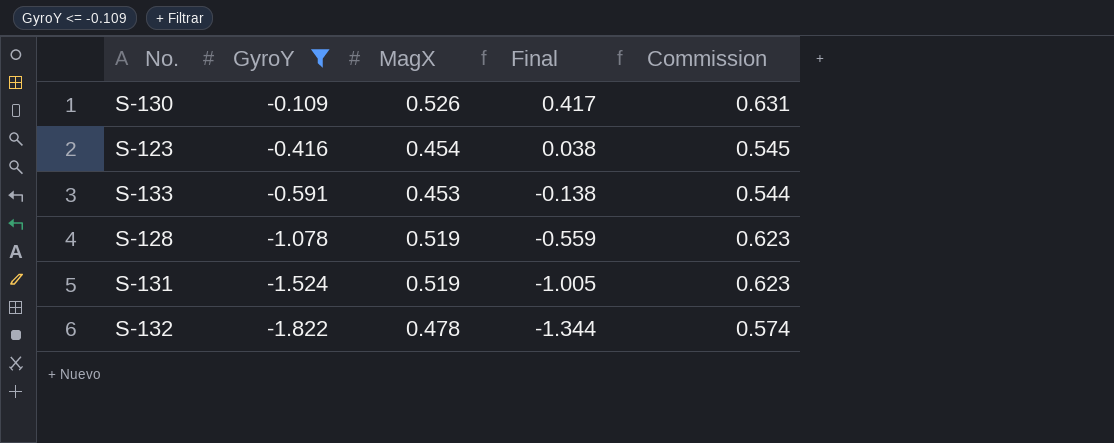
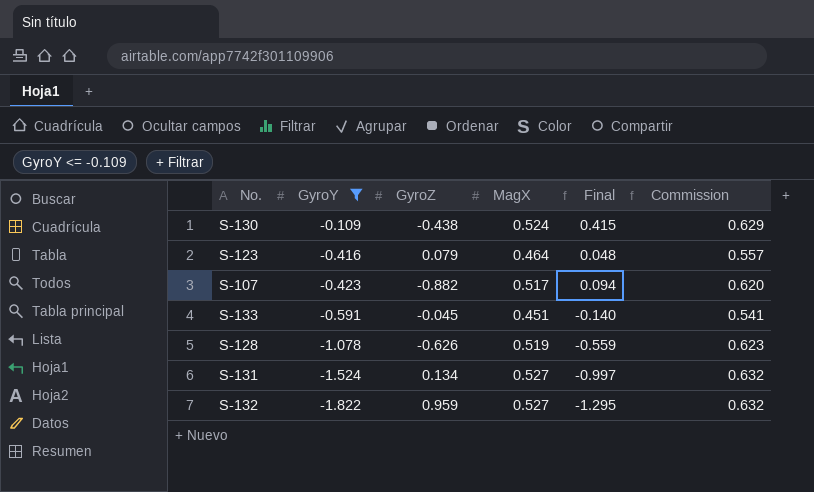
column GyroZ | position: none -> 3
S-130 | MagX: 0.526 -> 0.524
S-130 | Final: 0.417 -> 0.415
S-130 | Commission: 0.631 -> 0.629
S-123 | MagX: 0.454 -> 0.464
S-123 | Final: 0.038 -> 0.048
S-123 | Commission: 0.545 -> 0.557
row S-107: none -> -0.423 | -0.882 | 0.517 | 0.094 | 0.620
S-133 | MagX: 0.453 -> 0.451
S-133 | Final: -0.138 -> -0.140
S-133 | Commission: 0.544 -> 0.541
S-131 | MagX: 0.519 -> 0.527
S-131 | Final: -1.005 -> -0.997
S-131 | Commission: 0.623 -> 0.632
S-132 | MagX: 0.478 -> 0.527
S-132 | Final: -1.344 -> -1.295
S-132 | Commission: 0.574 -> 0.632

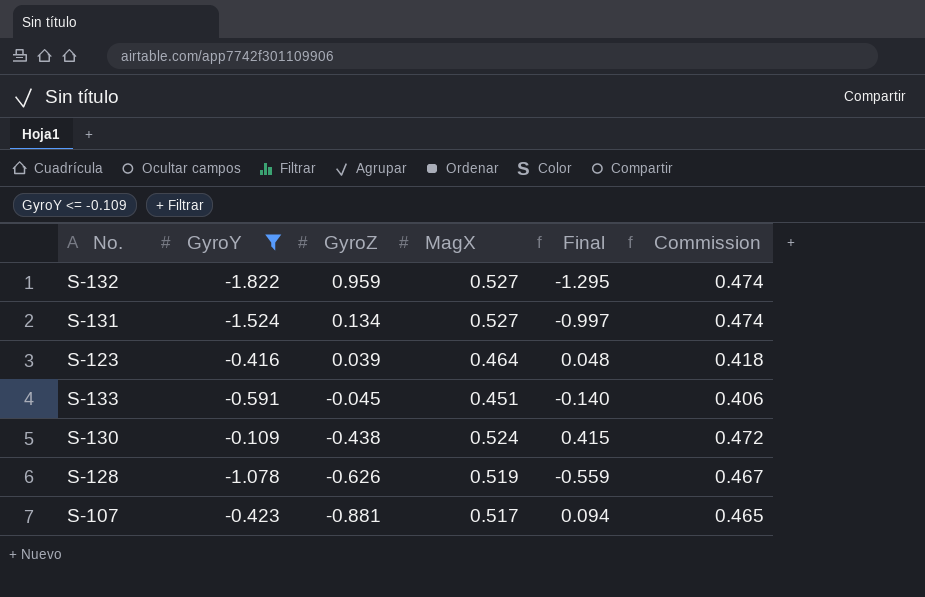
row order: GyroY descending -> GyroZ descending
column Commission | formula: [MagX] * 1.2 -> [MagX] * 0.9
S-123 | GyroZ: 0.079 -> 0.039
S-107 | GyroZ: -0.882 -> -0.881

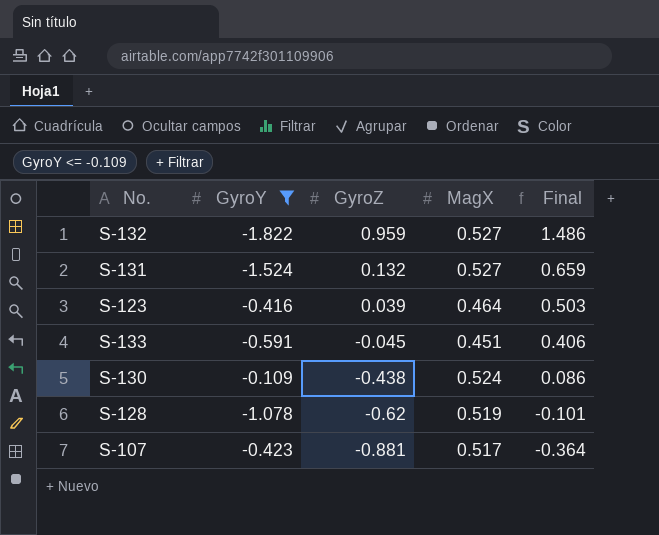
column Commission | formula: [MagX] * 0.9 -> none
column Final | formula: [GyroY] + [MagX] -> [GyroZ] + [MagX]
S-131 | GyroZ: 0.134 -> 0.132
S-128 | GyroZ: -0.626 -> -0.62

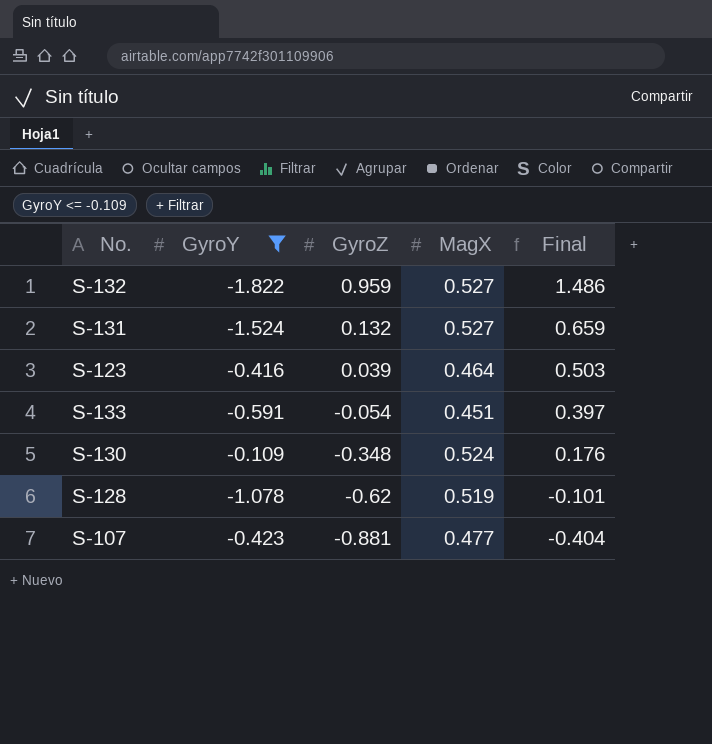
S-133 | GyroZ: -0.045 -> -0.054
S-133 | Final: 0.406 -> 0.397
S-130 | GyroZ: -0.438 -> -0.348
S-130 | Final: 0.086 -> 0.176
S-107 | MagX: 0.517 -> 0.477
S-107 | Final: -0.364 -> -0.404

